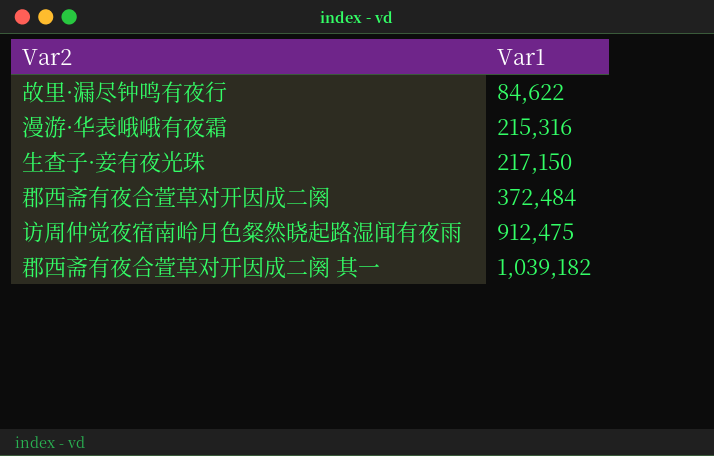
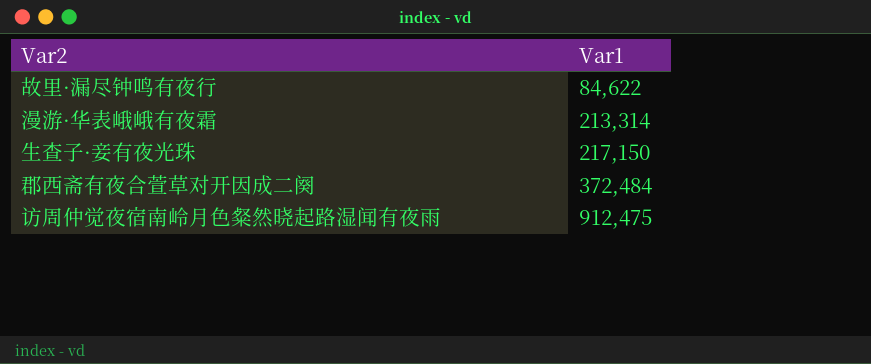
row 郡西斋有夜合萱草对开因成二阕 其一: 1,039,182 -> none
漫游·华表峨峨有夜霜 | Var1: 215,316 -> 213,314

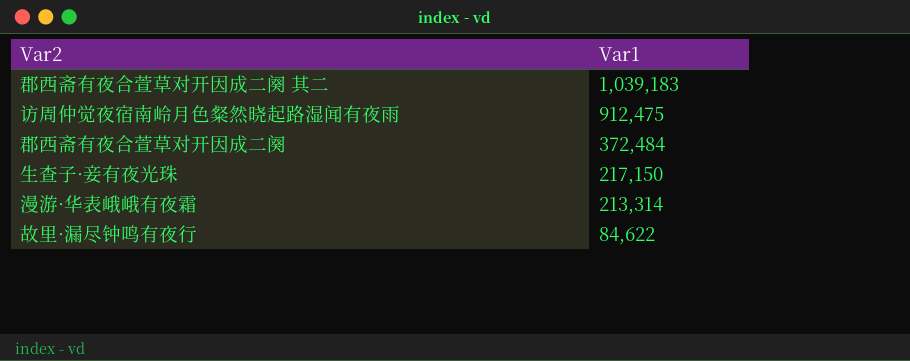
row order: Var1 ascending -> Var1 descending
row 郡西斋有夜合萱草对开因成二阕 其二: none -> 1,039,183

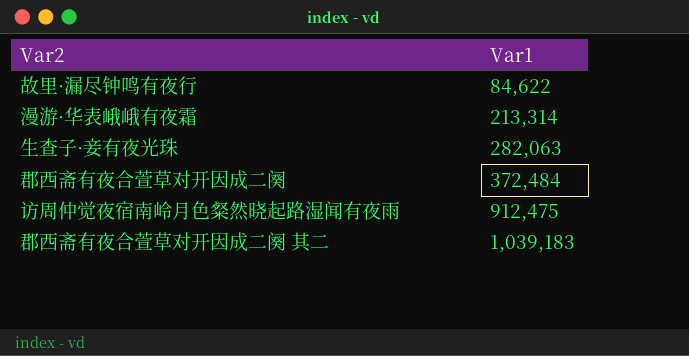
row order: Var1 descending -> Var1 ascending
生查子·妾有夜光珠 | Var1: 217,150 -> 282,063

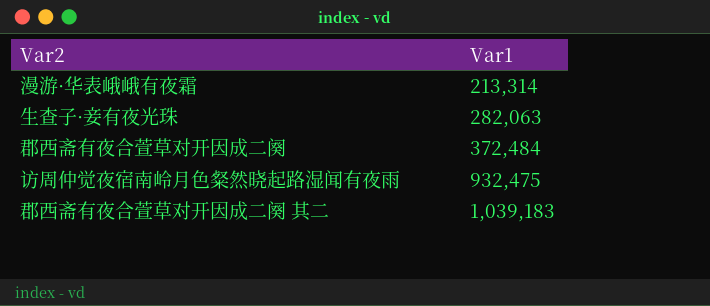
row 故里·漏尽钟鸣有夜行: 84,622 -> none
访周仲觉夜宿南岭月色粲然晓起路湿闻有夜雨 | Var1: 912,475 -> 932,475

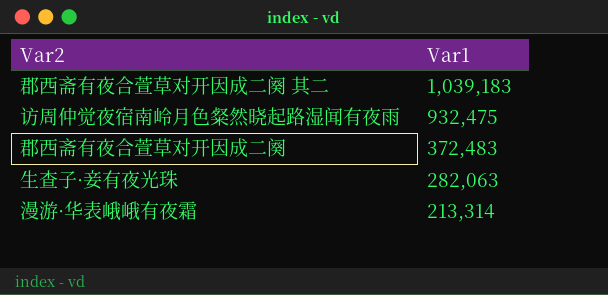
row order: Var1 ascending -> Var1 descending
郡西斋有夜合萱草对开因成二阕 | Var1: 372,484 -> 372,483

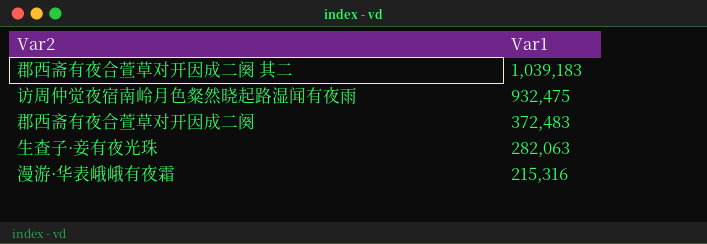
漫游·华表峨峨有夜霜 | Var1: 213,314 -> 215,316

